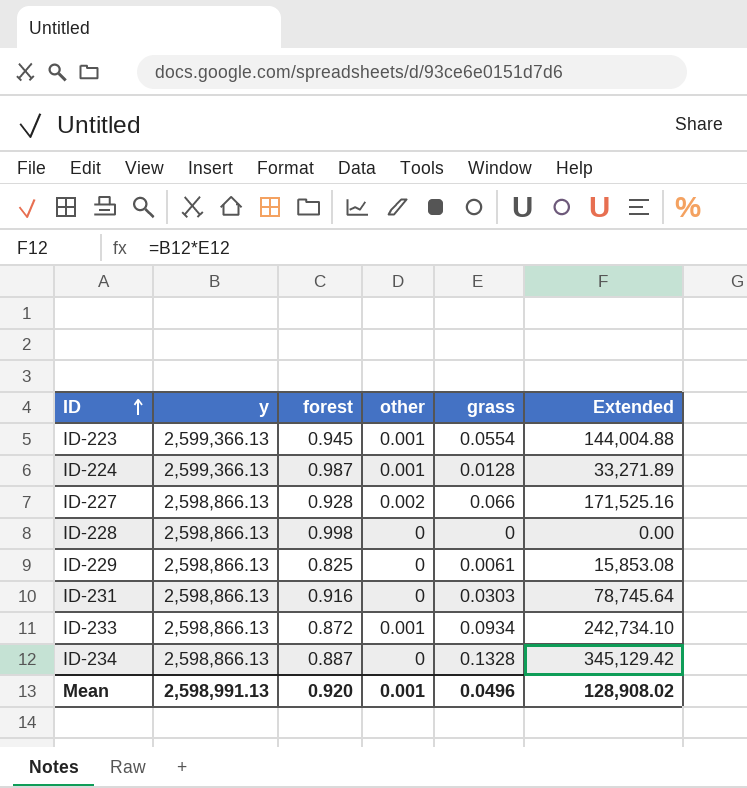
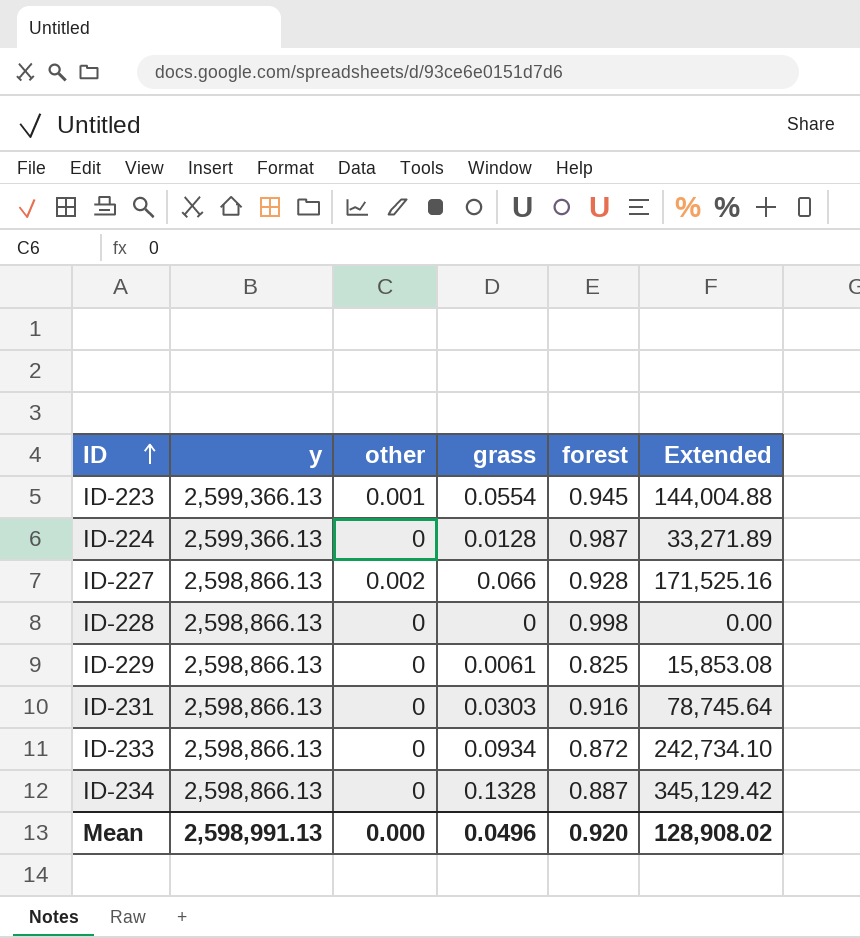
column forest | position: 3 -> 5
ID-224 | other: 0.001 -> 0
ID-233 | other: 0.001 -> 0
Mean | other: 0.001 -> 0.000

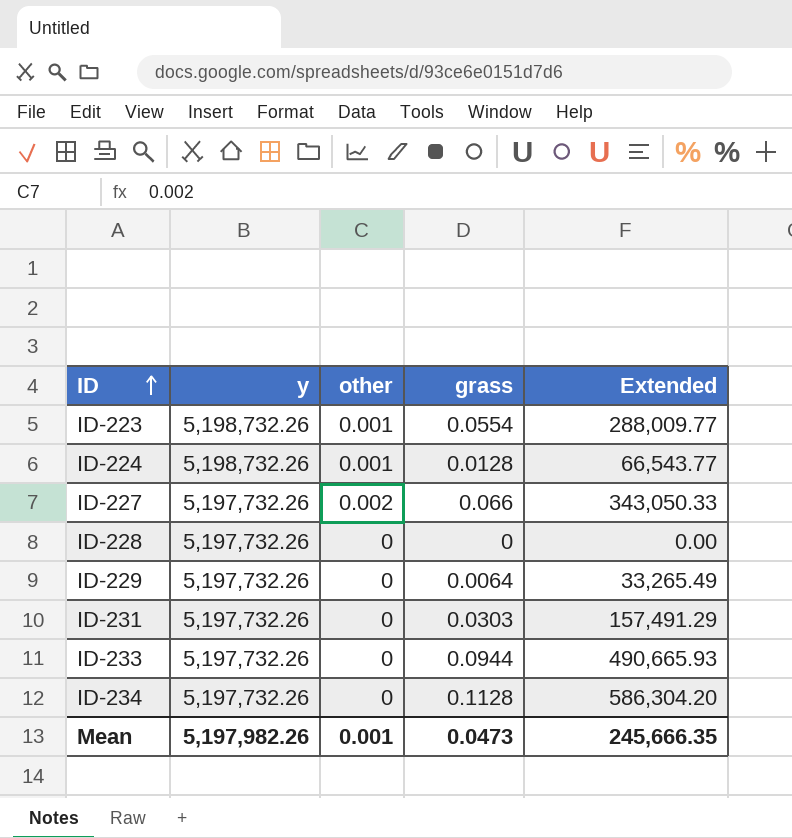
column forest | position: 5 -> none
ID-223 | y: 2,599,366.13 -> 5,198,732.26
ID-223 | Extended: 144,004.88 -> 288,009.77
ID-224 | y: 2,599,366.13 -> 5,198,732.26
ID-224 | other: 0 -> 0.001
ID-224 | Extended: 33,271.89 -> 66,543.77
ID-227 | y: 2,598,866.13 -> 5,197,732.26
ID-227 | Extended: 171,525.16 -> 343,050.33
ID-228 | y: 2,598,866.13 -> 5,197,732.26
ID-229 | y: 2,598,866.13 -> 5,197,732.26
ID-229 | grass: 0.0061 -> 0.0064
ID-229 | Extended: 15,853.08 -> 33,265.49
ID-231 | y: 2,598,866.13 -> 5,197,732.26
ID-231 | Extended: 78,745.64 -> 157,491.29
ID-233 | y: 2,598,866.13 -> 5,197,732.26
ID-233 | grass: 0.0934 -> 0.0944
ID-233 | Extended: 242,734.10 -> 490,665.93
ID-234 | y: 2,598,866.13 -> 5,197,732.26
ID-234 | grass: 0.1328 -> 0.1128
ID-234 | Extended: 345,129.42 -> 586,304.20
Mean | y: 2,598,991.13 -> 5,197,982.26
Mean | other: 0.000 -> 0.001
Mean | grass: 0.0496 -> 0.0473
Mean | Extended: 128,908.02 -> 245,666.35

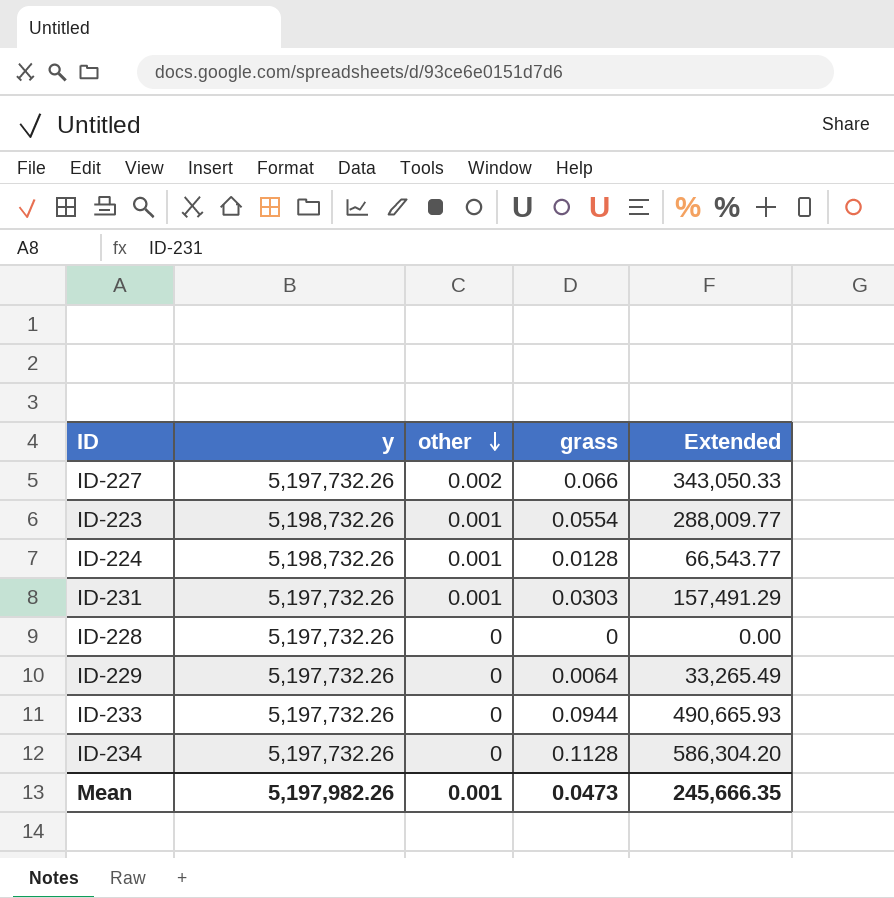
row order: ID ascending -> other descending
ID-231 | other: 0 -> 0.001

